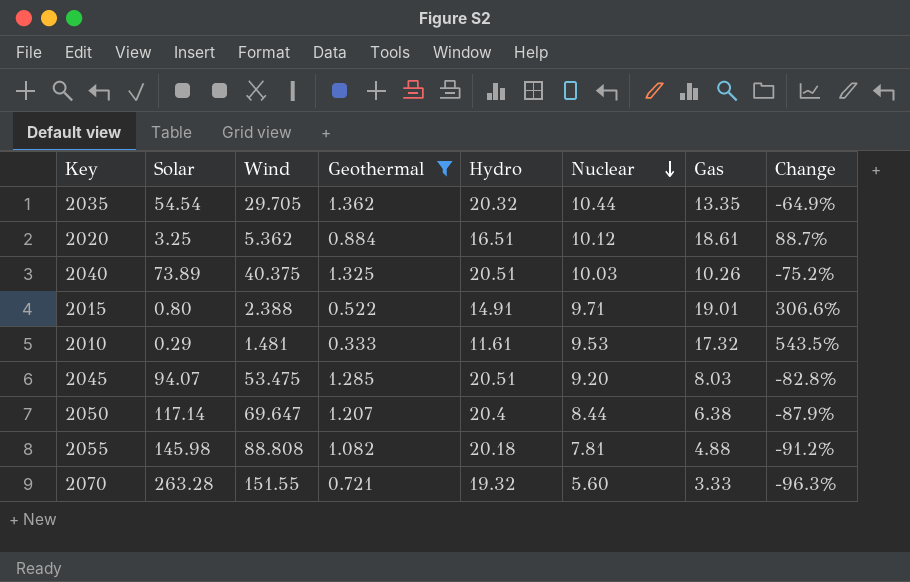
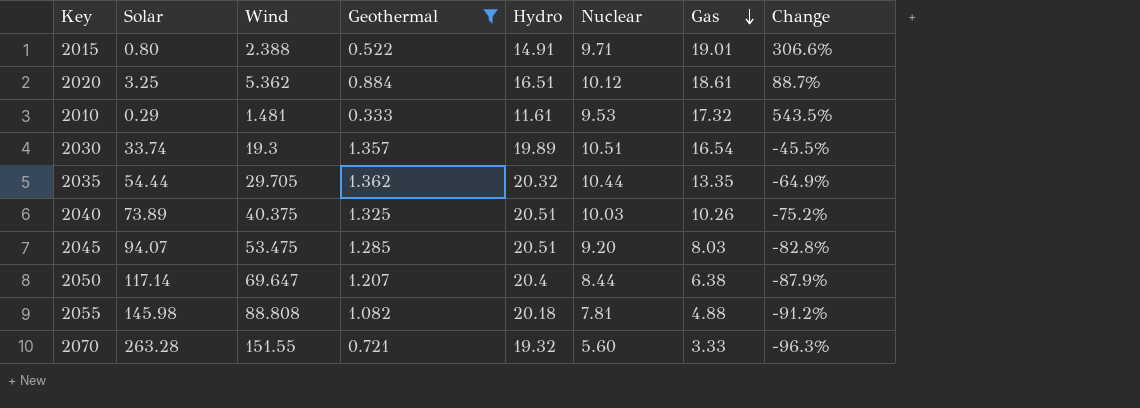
row order: Nuclear descending -> Gas descending
row 2030: none -> 33.74 | 19.3 | 1.357 | 19.89 | 10.51 | 16.54 | -45.5%
2035 | Solar: 54.54 -> 54.44

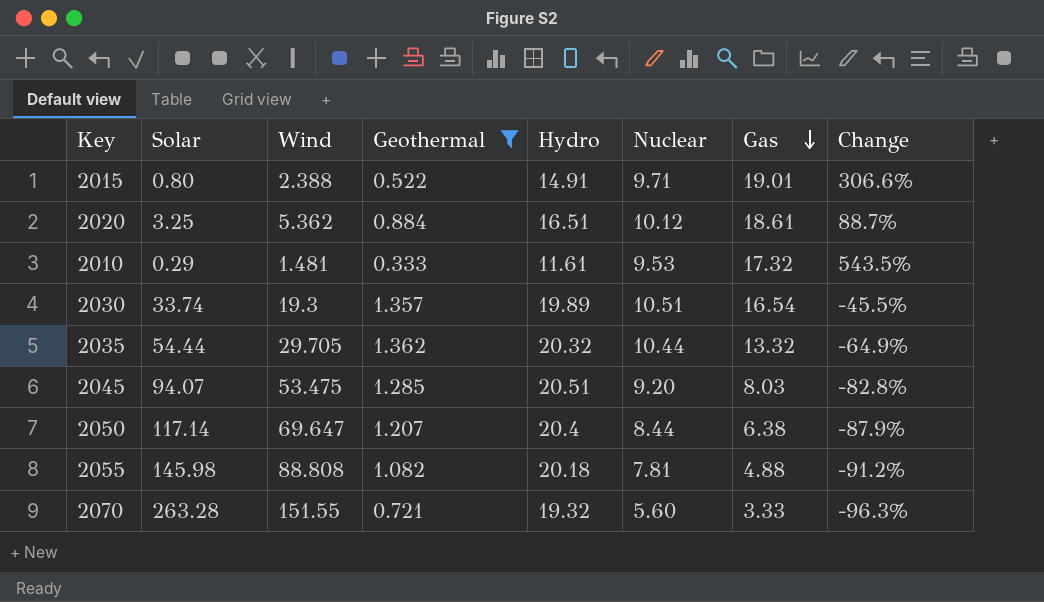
row 2040: 73.89 | 40.375 | 1.325 | 20.51 | 10.03 | 10.26 | -75.2% -> none
2035 | Gas: 13.35 -> 13.32

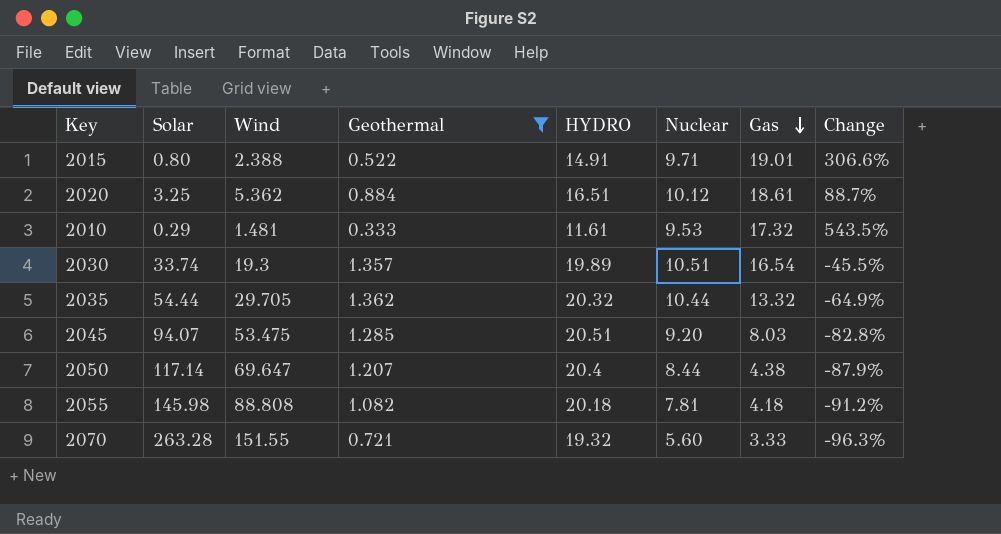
column name: Hydro -> HYDRO
2050 | Gas: 6.38 -> 4.38
2055 | Gas: 4.88 -> 4.18

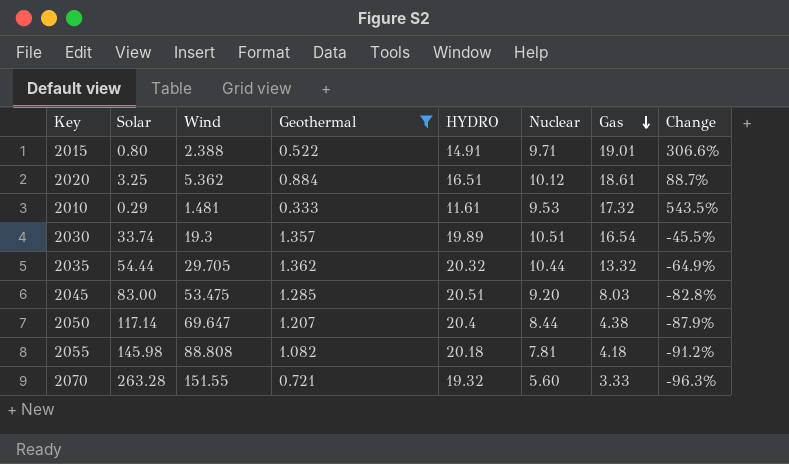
2045 | Solar: 94.07 -> 83.00

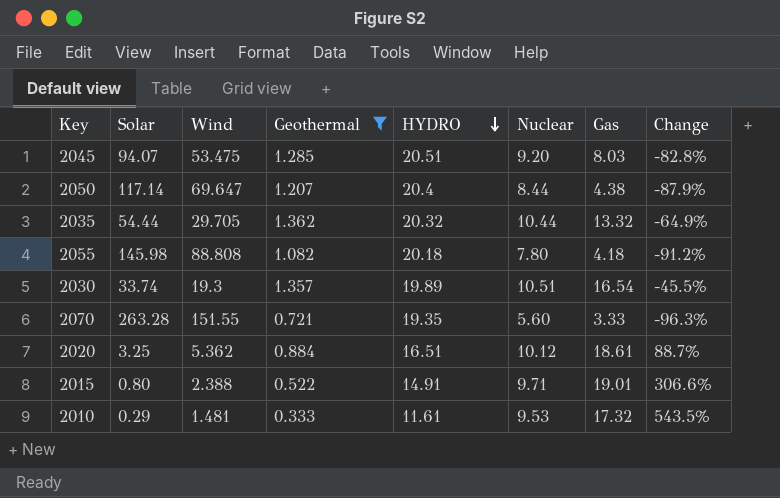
row order: Gas descending -> HYDRO descending
2045 | Solar: 83.00 -> 94.07
2055 | Nuclear: 7.81 -> 7.80
2070 | HYDRO: 19.32 -> 19.35

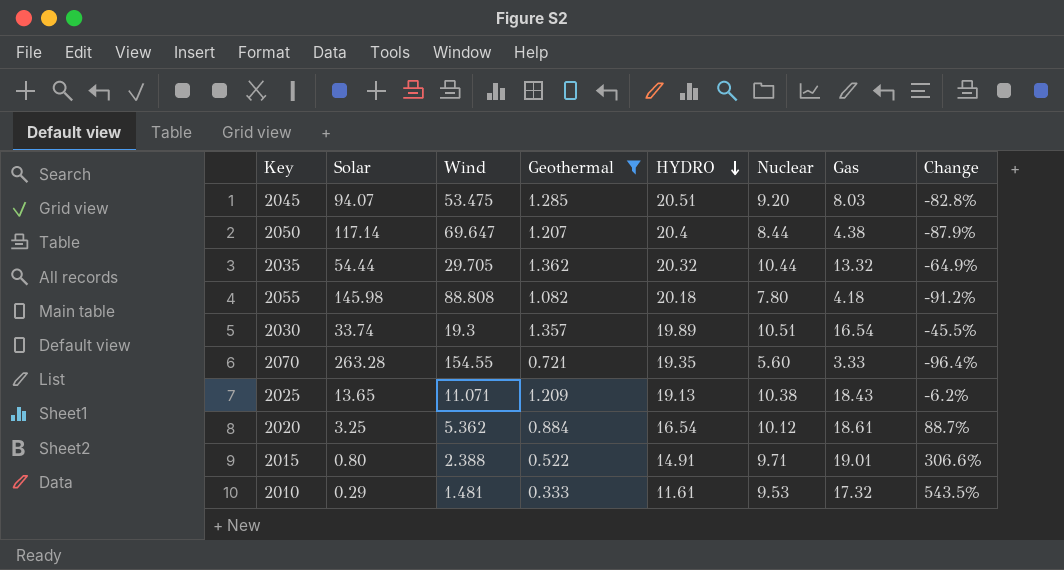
2070 | Wind: 151.55 -> 154.55
2070 | Change: -96.3% -> -96.4%
row 2025: none -> 13.65 | 11.071 | 1.209 | 19.13 | 10.38 | 18.43 | -6.2%
2020 | HYDRO: 16.51 -> 16.54

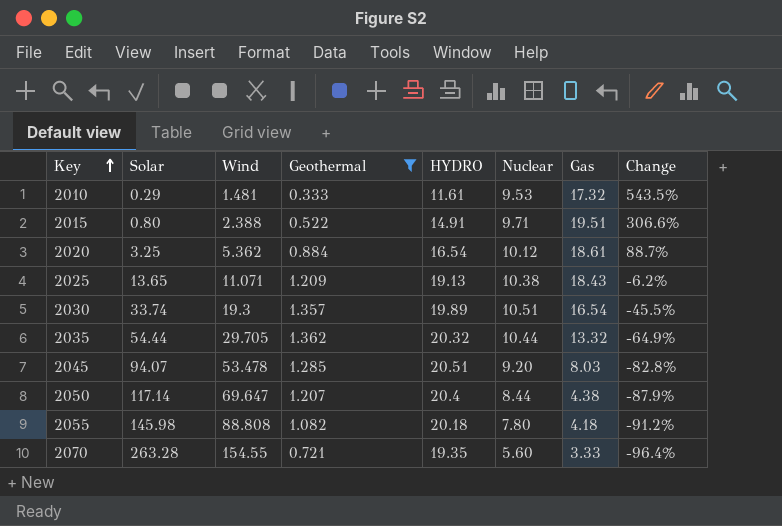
row order: HYDRO descending -> Key ascending
2015 | Gas: 19.01 -> 19.51
2045 | Wind: 53.475 -> 53.478

